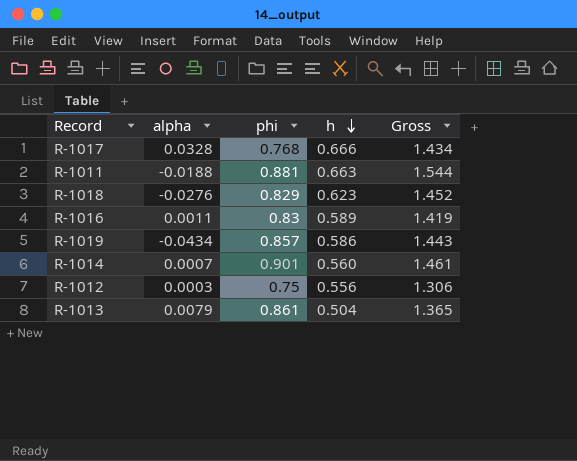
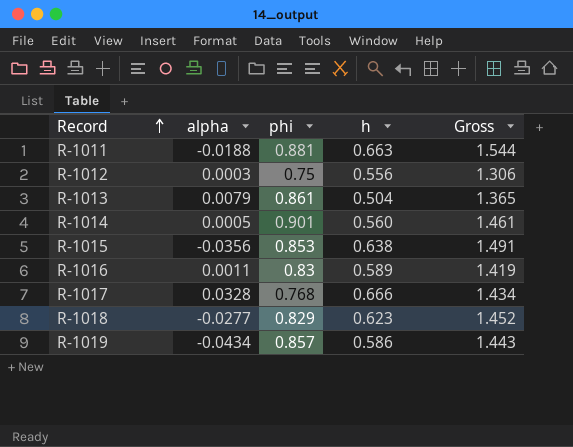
row order: h descending -> Record ascending
R-1014 | alpha: 0.0007 -> 0.0005
row R-1015: none -> -0.0356 | 0.853 | 0.638 | 1.491
R-1018 | alpha: -0.0276 -> -0.0277

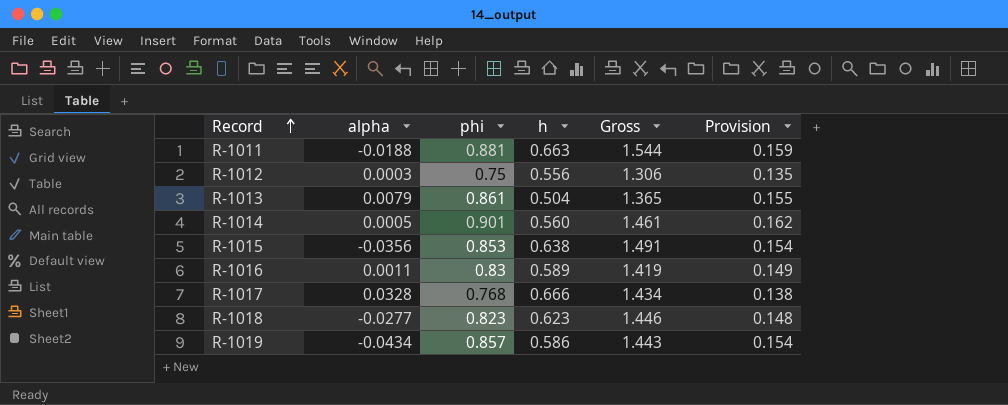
column Provision | formula: none -> [phi] * 0.18
R-1018 | phi: 0.829 -> 0.823
R-1018 | Gross: 1.452 -> 1.446

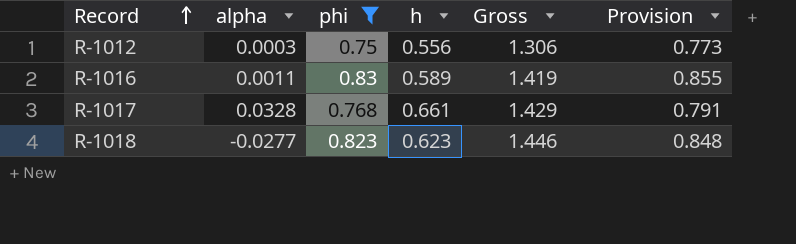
filter: none -> phi <= 0.83
column Provision | formula: [phi] * 0.18 -> [phi] * 1.03
R-1017 | h: 0.666 -> 0.661
R-1017 | Gross: 1.434 -> 1.429

